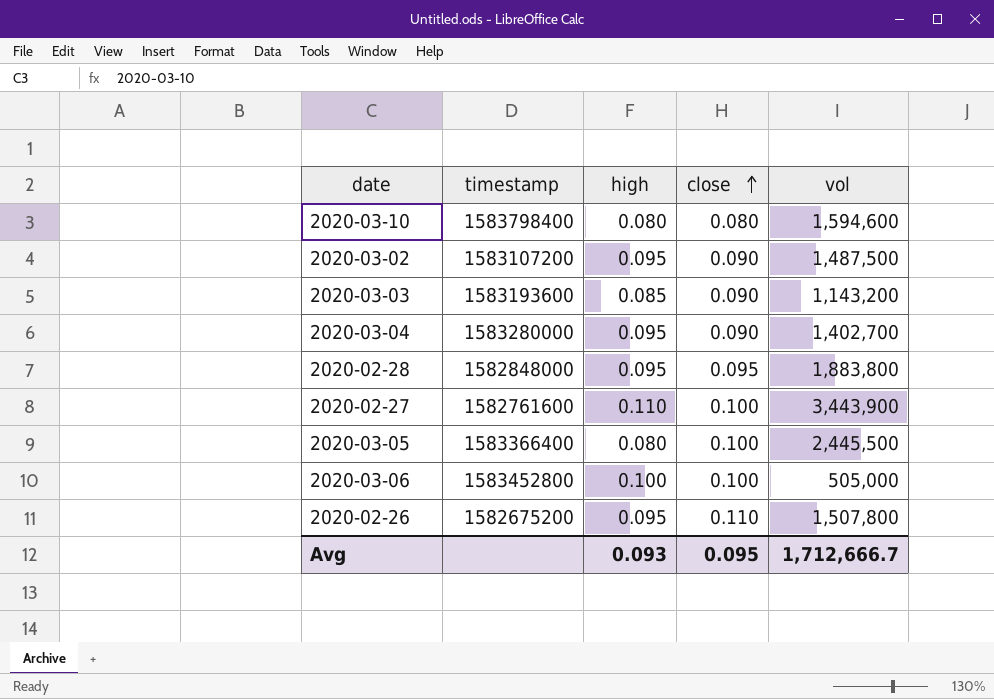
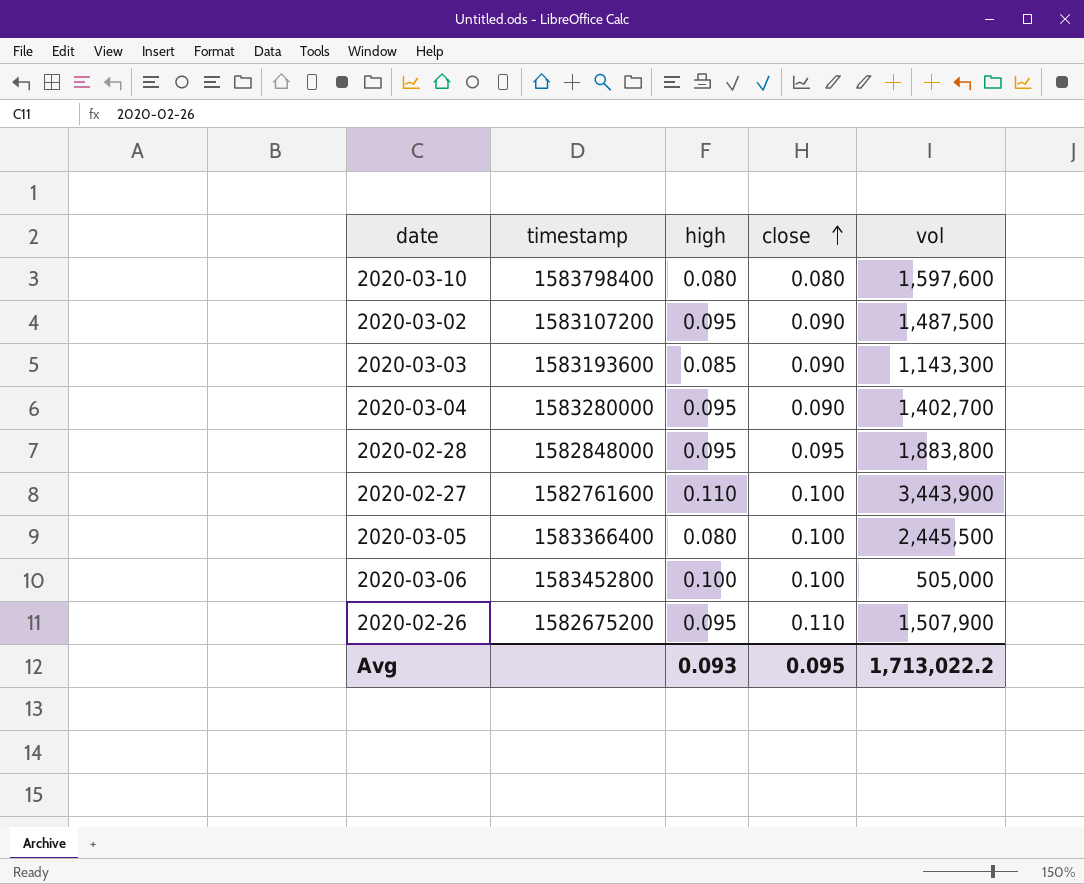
2020-03-10 | vol: 1,594,600 -> 1,597,600
2020-03-03 | vol: 1,143,200 -> 1,143,300
2020-02-26 | vol: 1,507,800 -> 1,507,900
Avg | vol: 1,712,666.7 -> 1,713,022.2

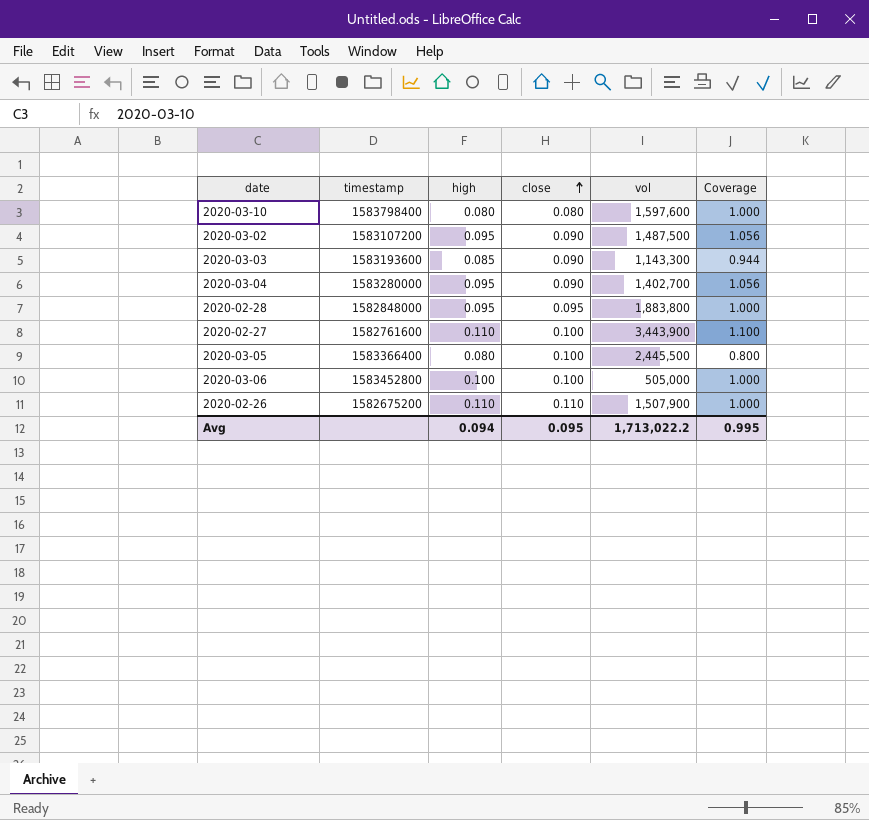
column Coverage | formula: none -> [high] / [close]
2020-02-26 | high: 0.095 -> 0.110
Avg | high: 0.093 -> 0.094

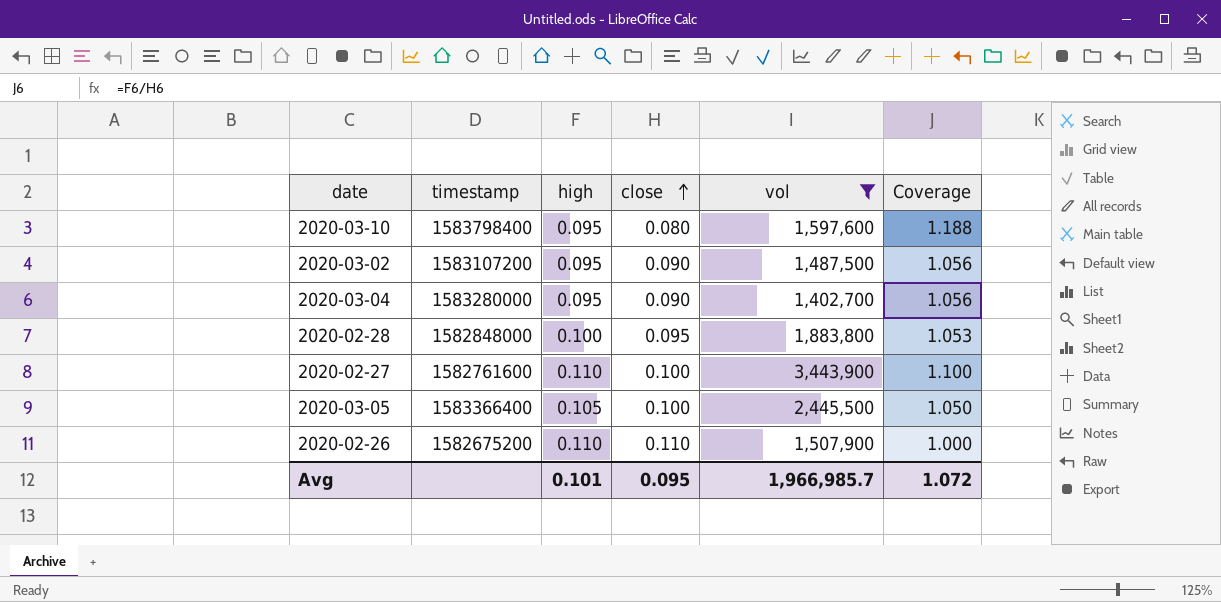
filter: none -> vol >= 1,402,700
2020-03-10 | high: 0.080 -> 0.095
2020-03-10 | Coverage: 1.000 -> 1.188
2020-02-28 | high: 0.095 -> 0.100
2020-02-28 | Coverage: 1.000 -> 1.053
2020-03-05 | high: 0.080 -> 0.105
2020-03-05 | Coverage: 0.800 -> 1.050
Avg | high: 0.094 -> 0.101
Avg | vol: 1,713,022.2 -> 1,966,985.7
Avg | Coverage: 0.995 -> 1.072

